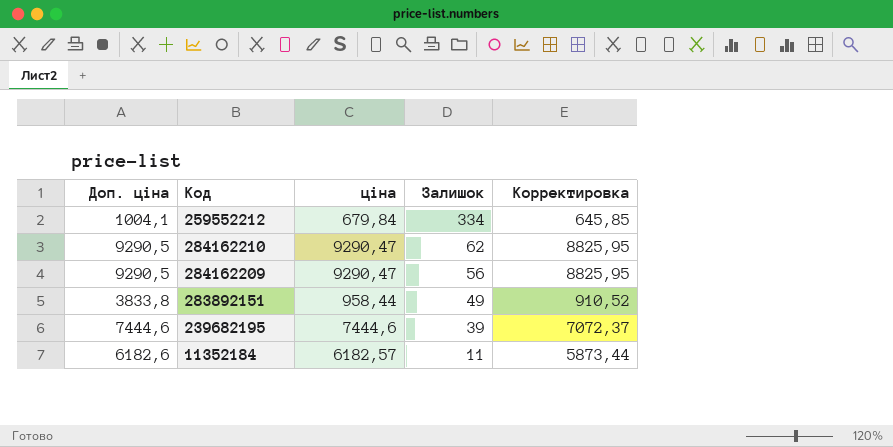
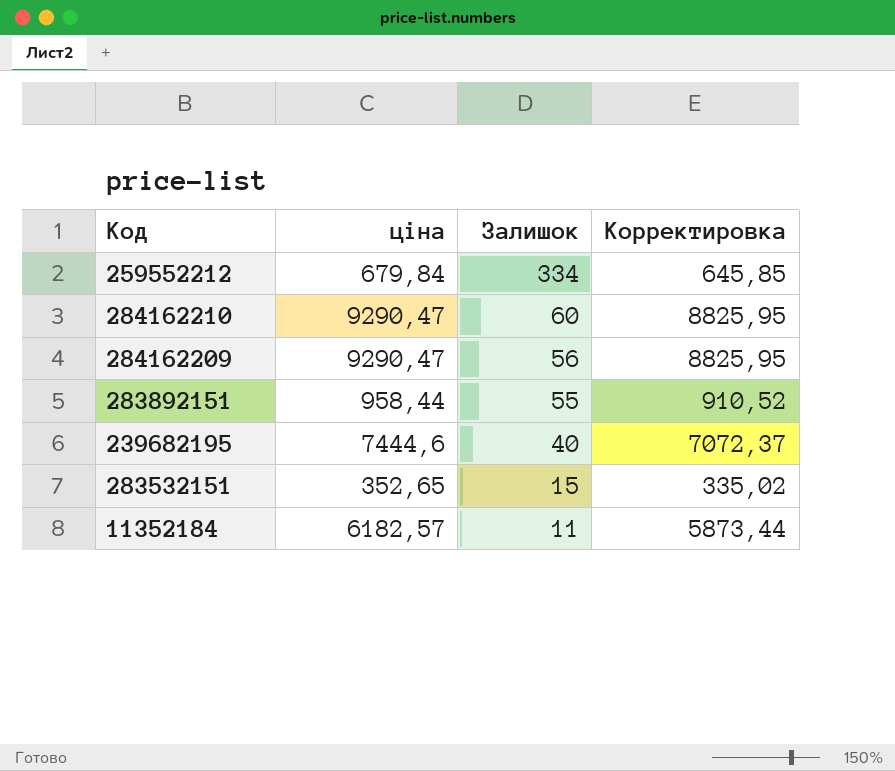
column Доп. ціна | position: 1 -> none
284162210 | Залишок: 62 -> 60
283892151 | Залишок: 49 -> 55
239682195 | Залишок: 39 -> 40
row 283532151: none -> 352,65 | 15 | 335,02

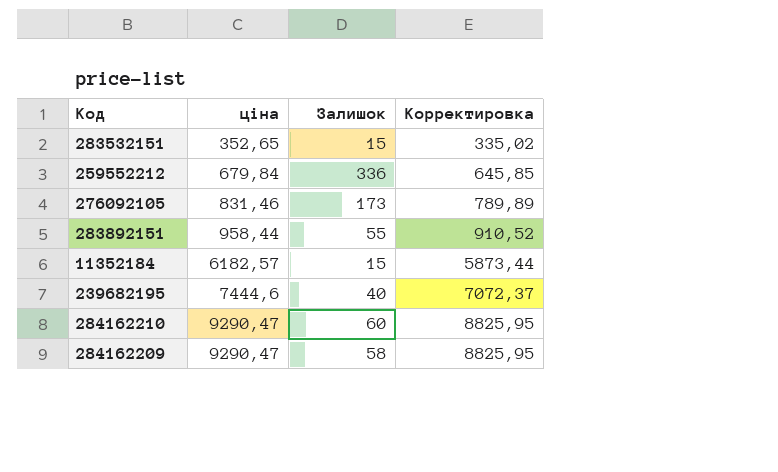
row order: Залишок descending -> ціна ascending
259552212 | Залишок: 334 -> 336
row 276092105: none -> 831,46 | 173 | 789,89
11352184 | Залишок: 11 -> 15
284162209 | Залишок: 56 -> 58

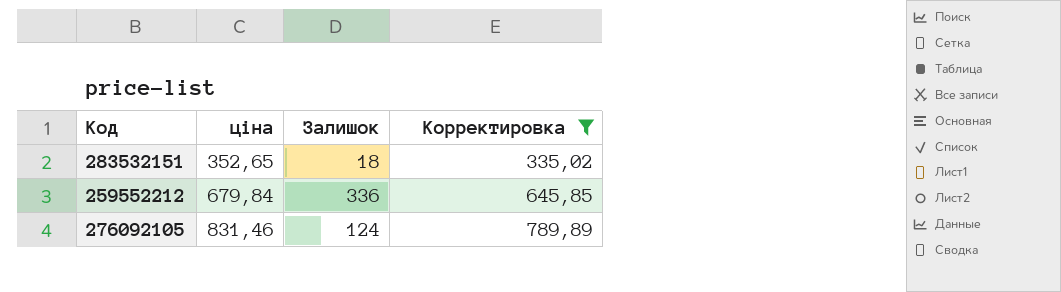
filter: none -> Корректировка <= 789,89
283532151 | Залишок: 15 -> 18
276092105 | Залишок: 173 -> 124

